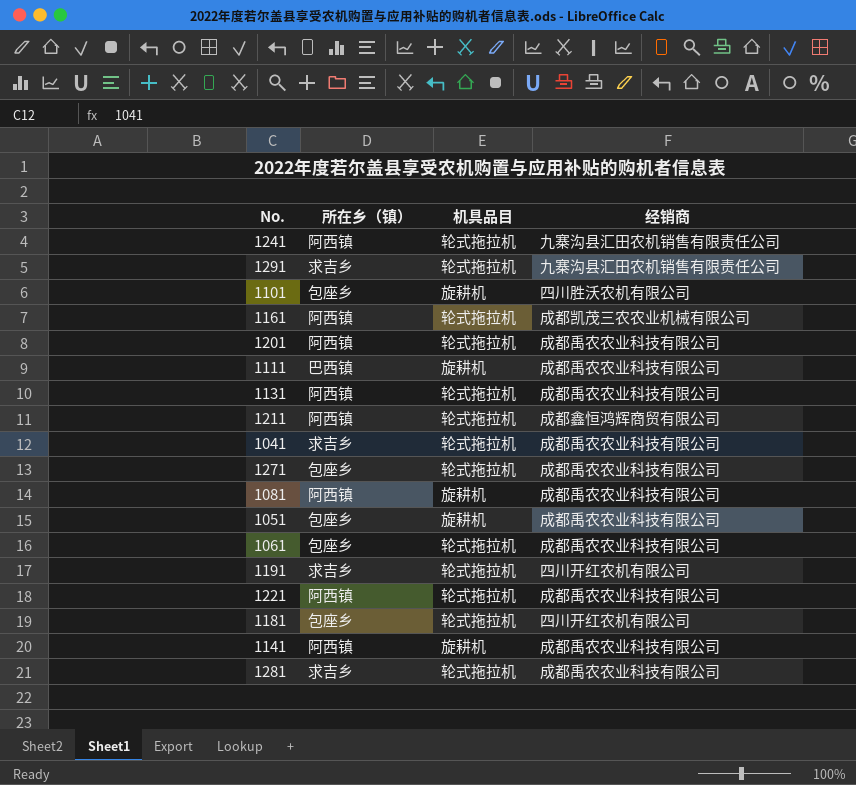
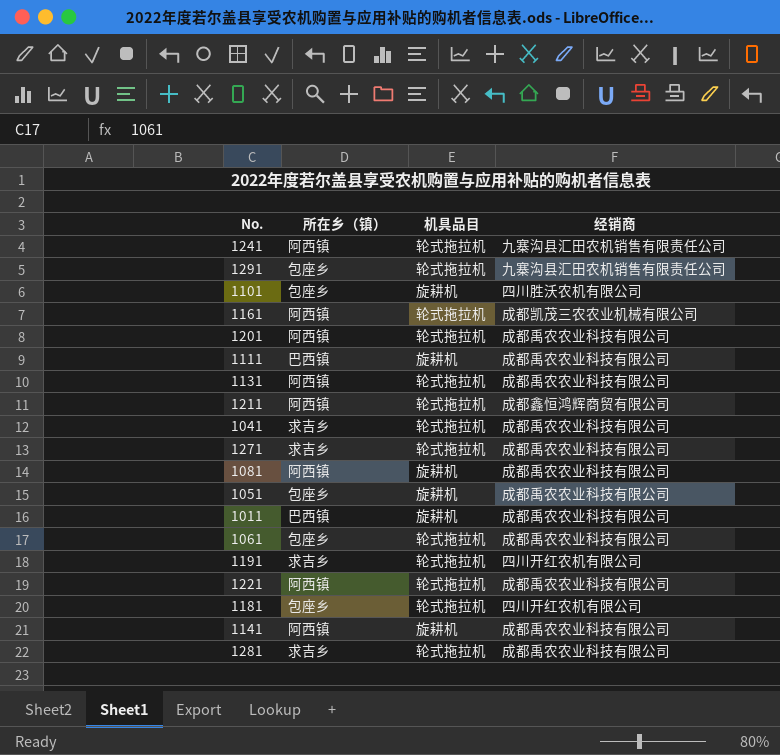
1291 | 所在乡（镇）: 求吉乡 -> 包座乡
1271 | 所在乡（镇）: 包座乡 -> 求吉乡
row 1011: none -> 巴西镇 | 旋耕机 | 成都禹农农业科技有限公司

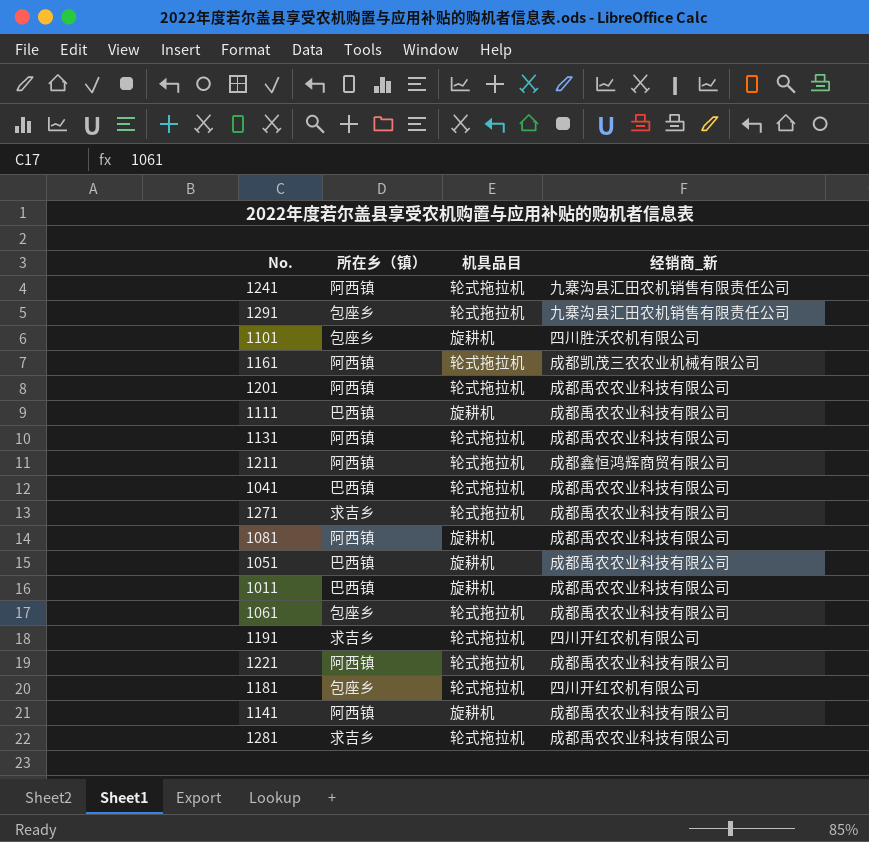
column name: 经销商 -> 经销商_新
1041 | 所在乡（镇）: 求吉乡 -> 巴西镇
1051 | 所在乡（镇）: 包座乡 -> 巴西镇

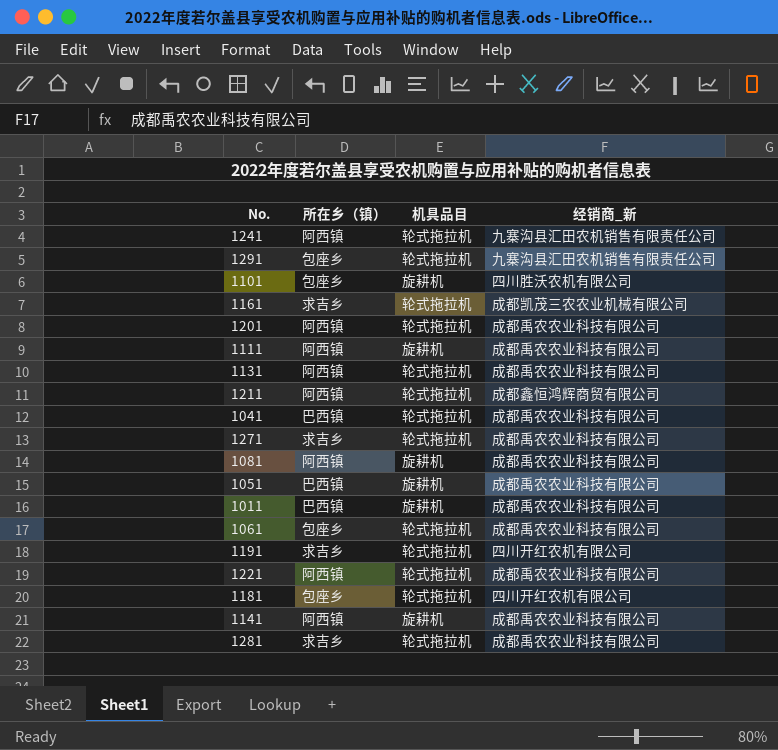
1161 | 所在乡（镇）: 阿西镇 -> 求吉乡
1111 | 所在乡（镇）: 巴西镇 -> 阿西镇

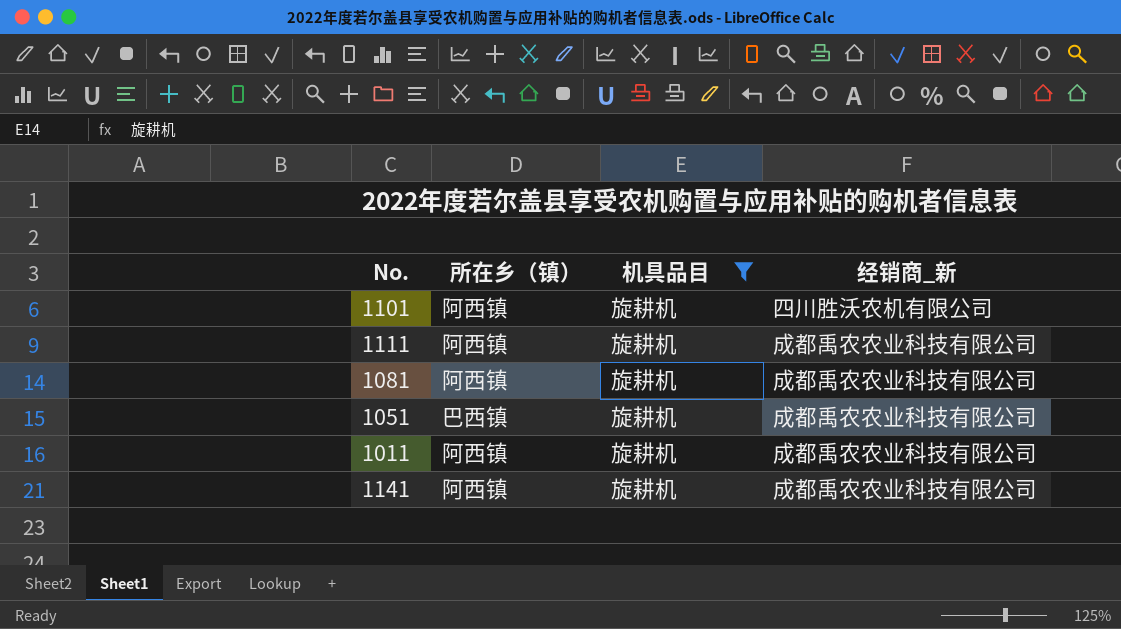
filter: none -> 机具品目 = 旋耕机
1101 | 所在乡（镇）: 包座乡 -> 阿西镇
1011 | 所在乡（镇）: 巴西镇 -> 阿西镇

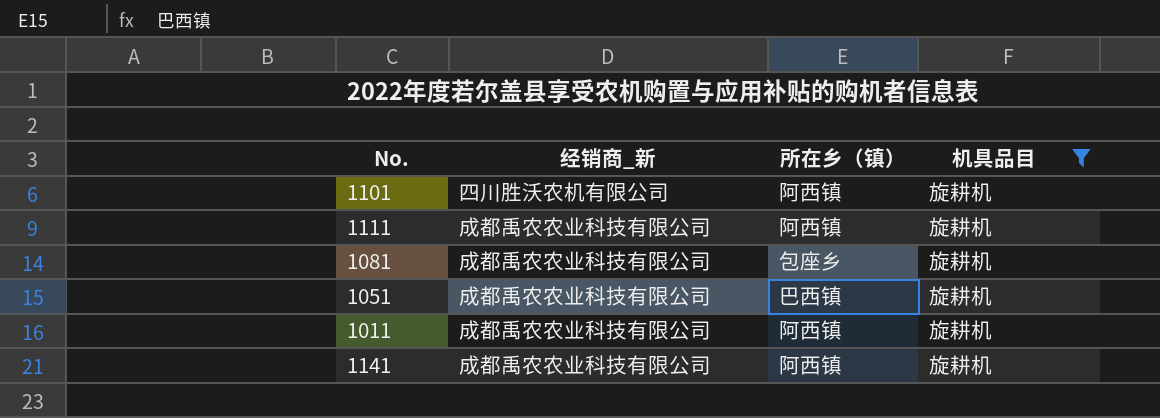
column 经销商_新 | position: 4 -> 2
1081 | 所在乡（镇）: 阿西镇 -> 包座乡

